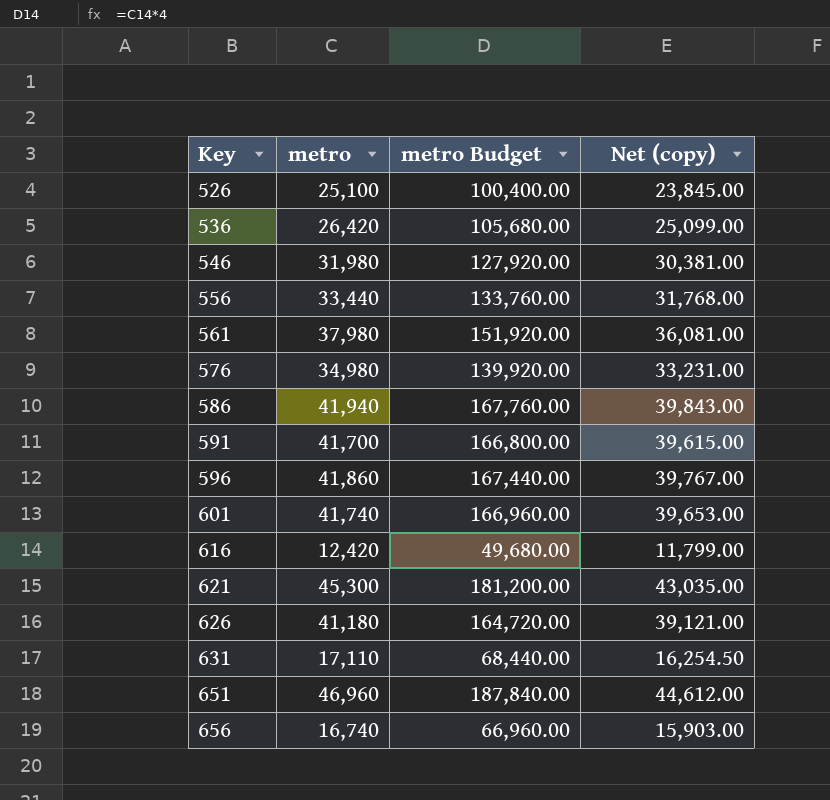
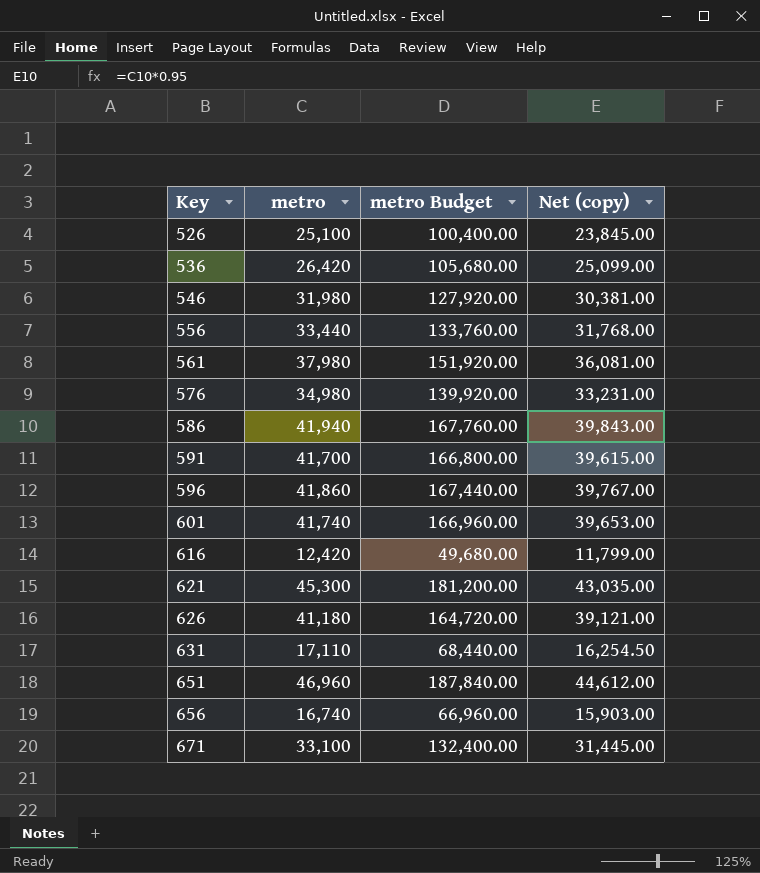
row 671: none -> 33,100 | 132,400.00 | 31,445.00

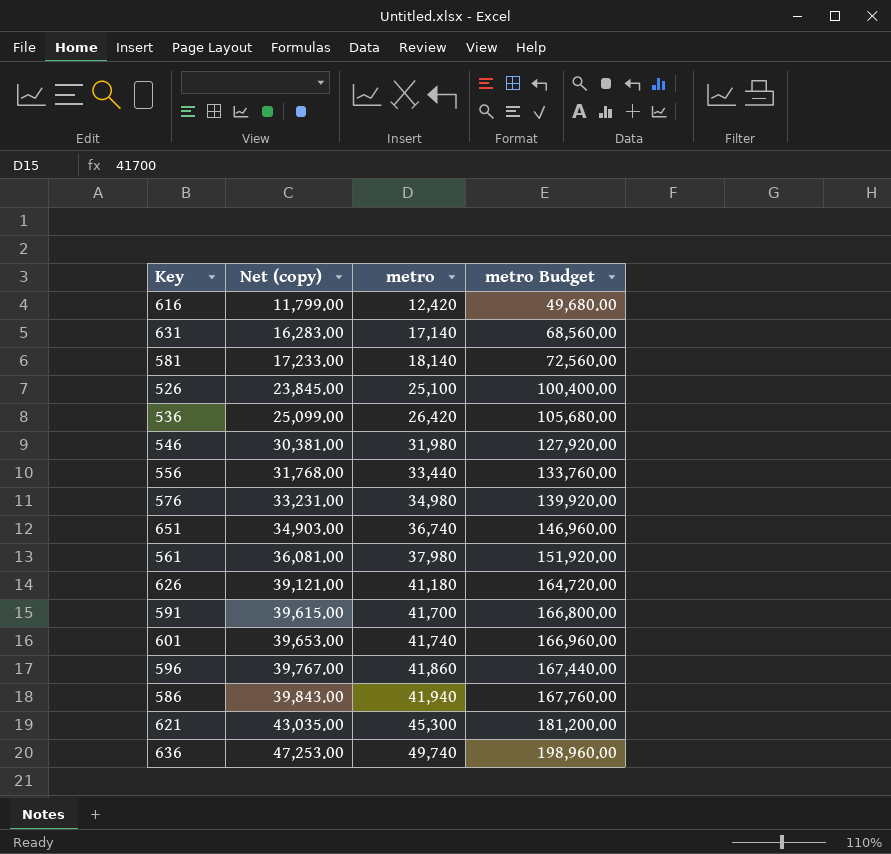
row order: Key ascending -> Net (copy) ascending
column Net (copy) | position: 4 -> 2
row 656: 16,740 | 66,960.00 | 15,903.00 -> none
row 671: 33,100 | 132,400.00 | 31,445.00 -> none
631 | Net (copy): 16,254.50 -> 16,283.00
631 | metro: 17,110 -> 17,140
631 | metro Budget: 68,440.00 -> 68,560.00
row 581: none -> 17,233.00 | 18,140 | 72,560.00
651 | Net (copy): 44,612.00 -> 34,903.00
651 | metro: 46,960 -> 36,740
651 | metro Budget: 187,840.00 -> 146,960.00
row 636: none -> 47,253.00 | 49,740 | 198,960.00

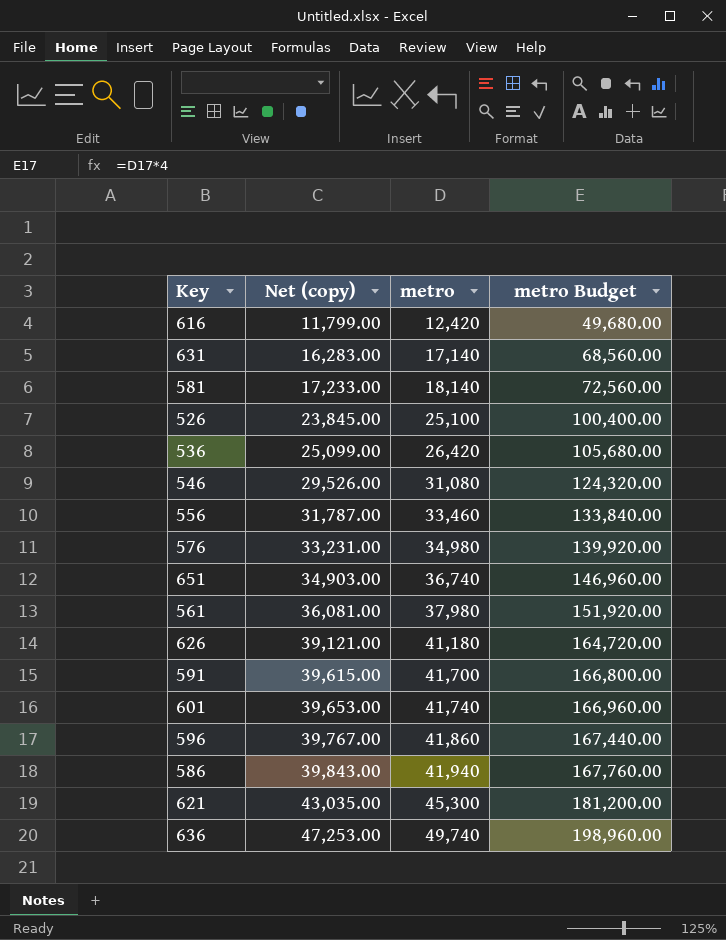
546 | Net (copy): 30,381.00 -> 29,526.00
546 | metro: 31,980 -> 31,080
546 | metro Budget: 127,920.00 -> 124,320.00
556 | Net (copy): 31,768.00 -> 31,787.00
556 | metro: 33,440 -> 33,460
556 | metro Budget: 133,760.00 -> 133,840.00

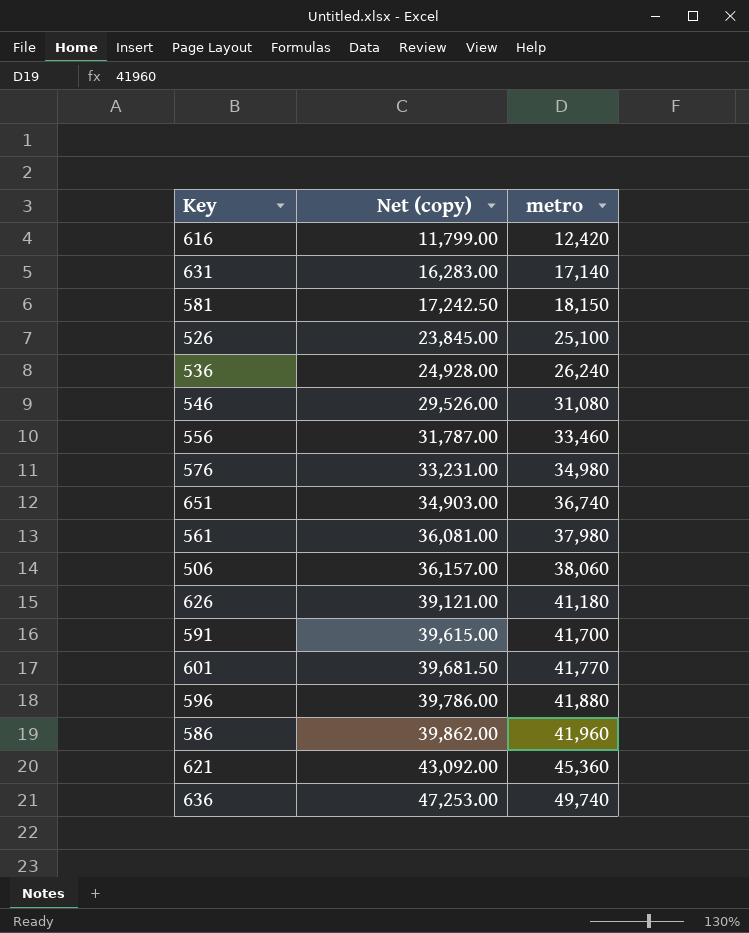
column metro Budget | formula: [metro] * 4 -> none
581 | Net (copy): 17,233.00 -> 17,242.50
581 | metro: 18,140 -> 18,150
536 | Net (copy): 25,099.00 -> 24,928.00
536 | metro: 26,420 -> 26,240
row 506: none -> 36,157.00 | 38,060
601 | Net (copy): 39,653.00 -> 39,681.50
601 | metro: 41,740 -> 41,770
596 | Net (copy): 39,767.00 -> 39,786.00
596 | metro: 41,860 -> 41,880
586 | Net (copy): 39,843.00 -> 39,862.00
586 | metro: 41,940 -> 41,960
621 | Net (copy): 43,035.00 -> 43,092.00
621 | metro: 45,300 -> 45,360

